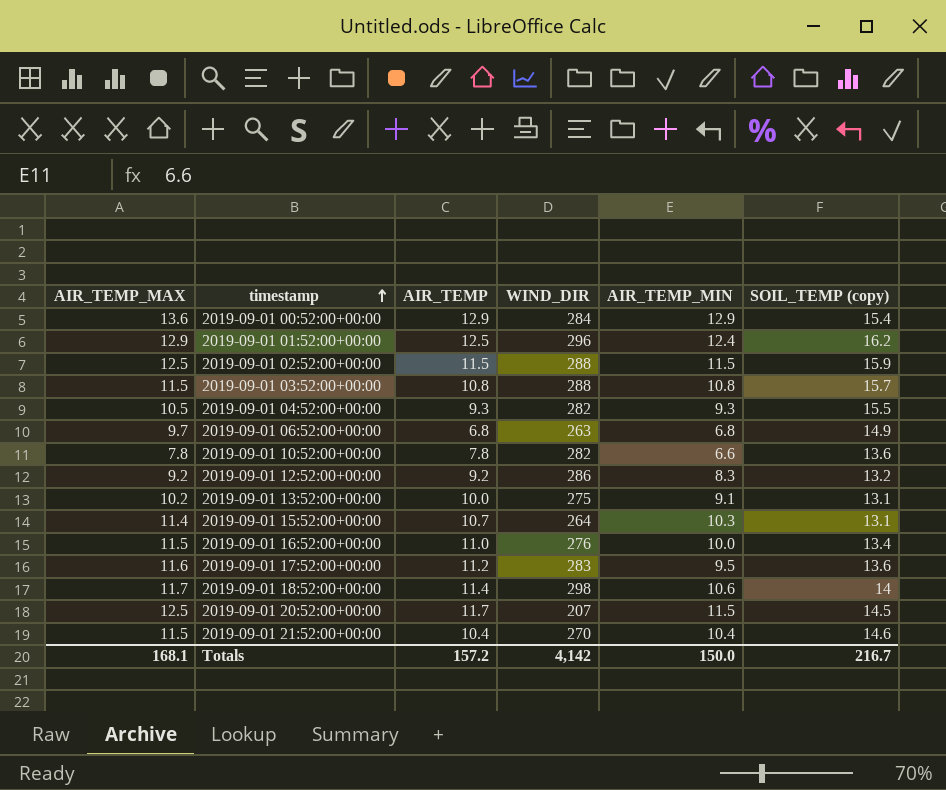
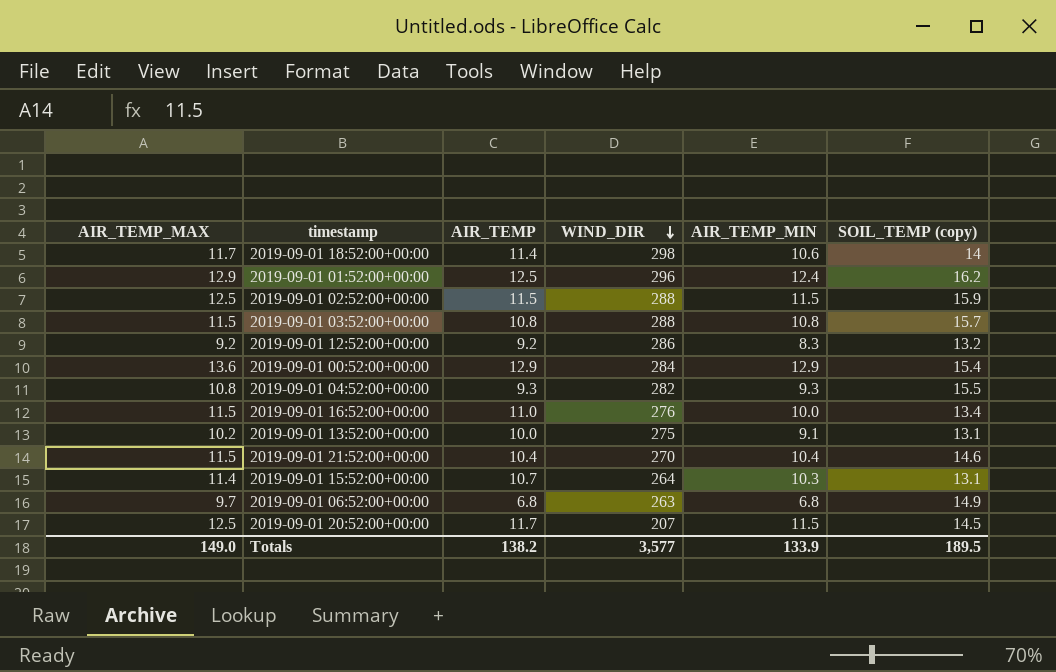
row order: timestamp ascending -> WIND_DIR descending
row 2019-09-01 10:52:00+00:00: 7.8 | 7.8 | 282 | 6.6 | 13.6 -> none
row 2019-09-01 17:52:00+00:00: 11.6 | 11.2 | 283 | 9.5 | 13.6 -> none
2019-09-01 04:52:00+00:00 | AIR_TEMP_MAX: 10.5 -> 10.8
Totals | AIR_TEMP_MAX: 168.1 -> 149.0
Totals | AIR_TEMP: 157.2 -> 138.2
Totals | WIND_DIR: 4,142 -> 3,577
Totals | AIR_TEMP_MIN: 150.0 -> 133.9
Totals | SOIL_TEMP (copy): 216.7 -> 189.5

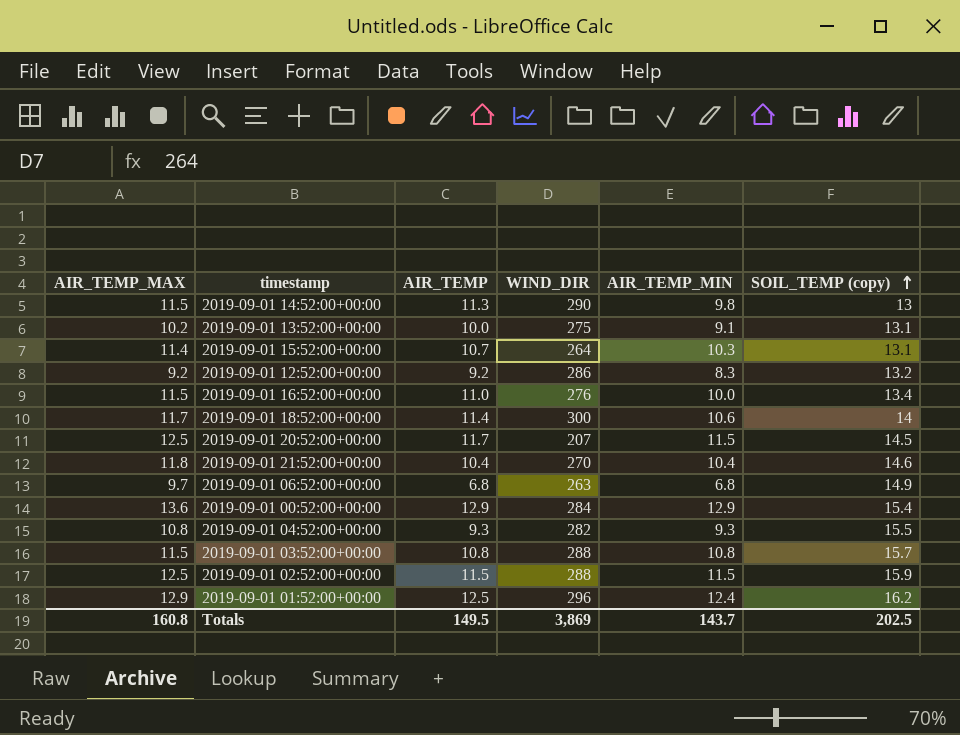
row order: WIND_DIR descending -> SOIL_TEMP (copy) ascending
row 2019-09-01 14:52:00+00:00: none -> 11.5 | 11.3 | 290 | 9.8 | 13
2019-09-01 18:52:00+00:00 | WIND_DIR: 298 -> 300
2019-09-01 21:52:00+00:00 | AIR_TEMP_MAX: 11.5 -> 11.8
Totals | AIR_TEMP_MAX: 149.0 -> 160.8
Totals | AIR_TEMP: 138.2 -> 149.5
Totals | WIND_DIR: 3,577 -> 3,869
Totals | AIR_TEMP_MIN: 133.9 -> 143.7
Totals | SOIL_TEMP (copy): 189.5 -> 202.5

